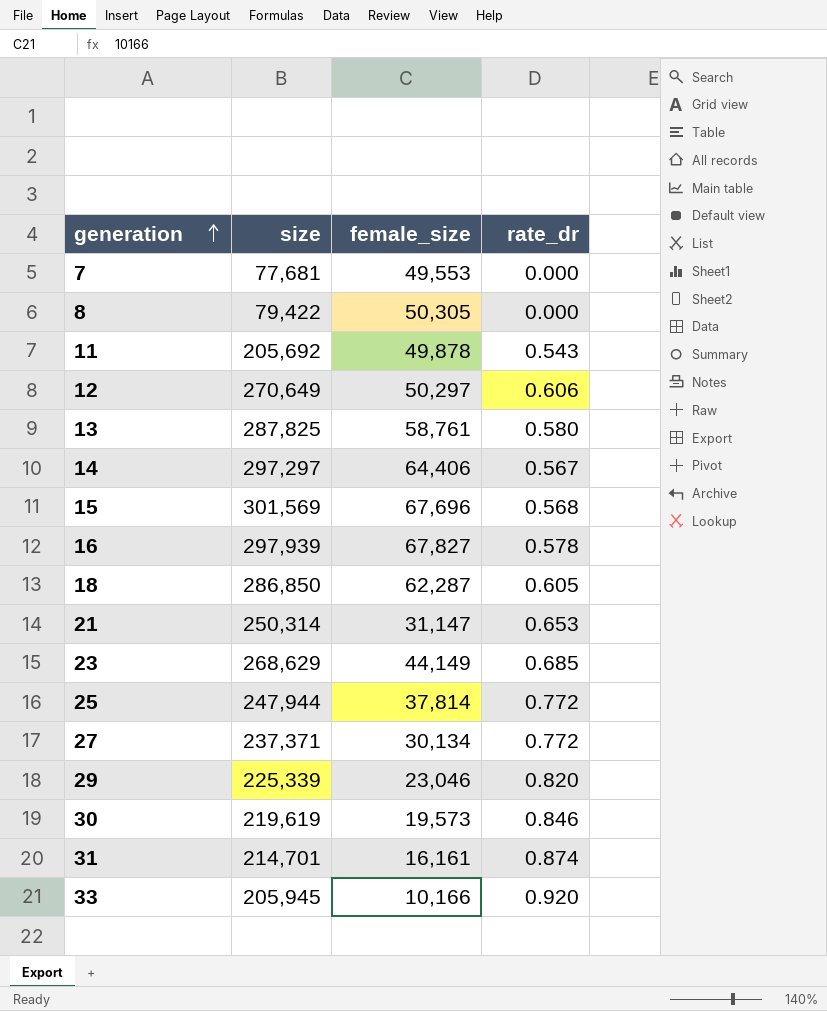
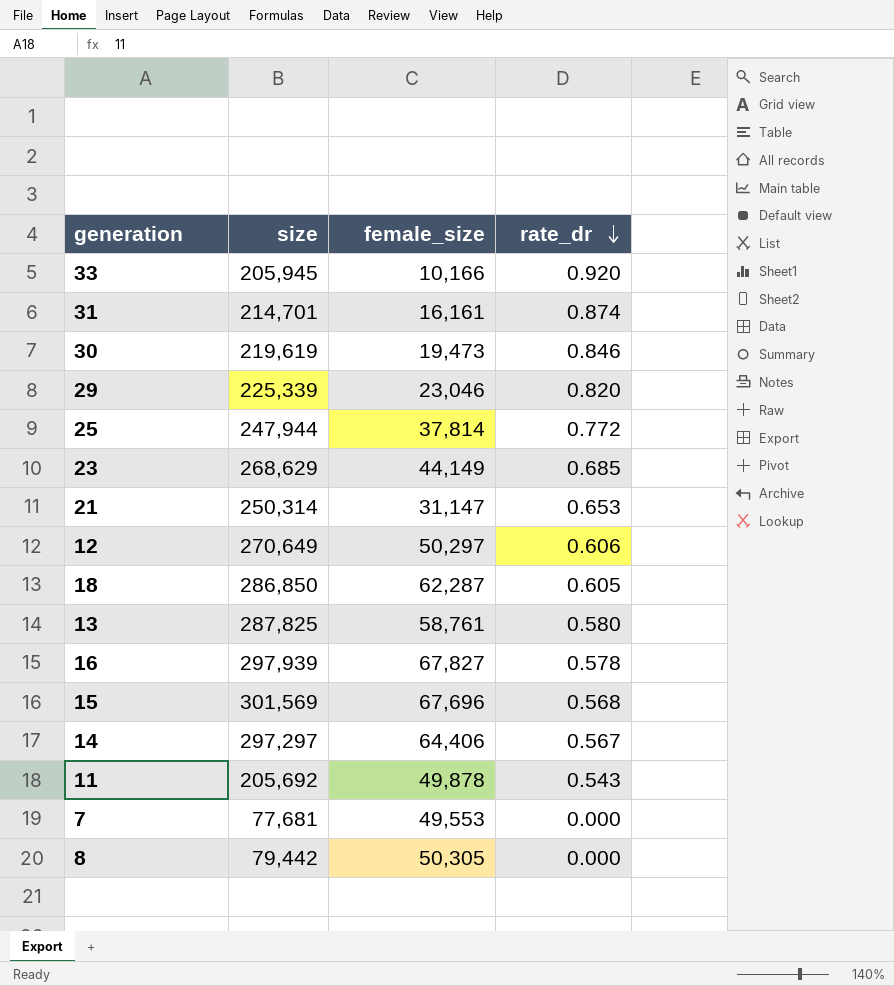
row order: generation ascending -> rate_dr descending
row 27: 237,371 | 30,134 | 0.772 -> none
30 | female_size: 19,573 -> 19,473
8 | size: 79,422 -> 79,442

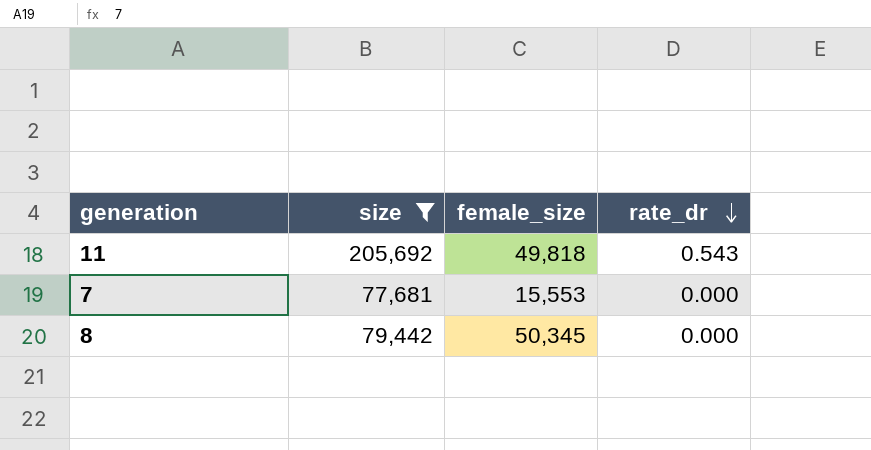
filter: none -> size <= 205,692
11 | female_size: 49,878 -> 49,818
7 | female_size: 49,553 -> 15,553
8 | female_size: 50,305 -> 50,345

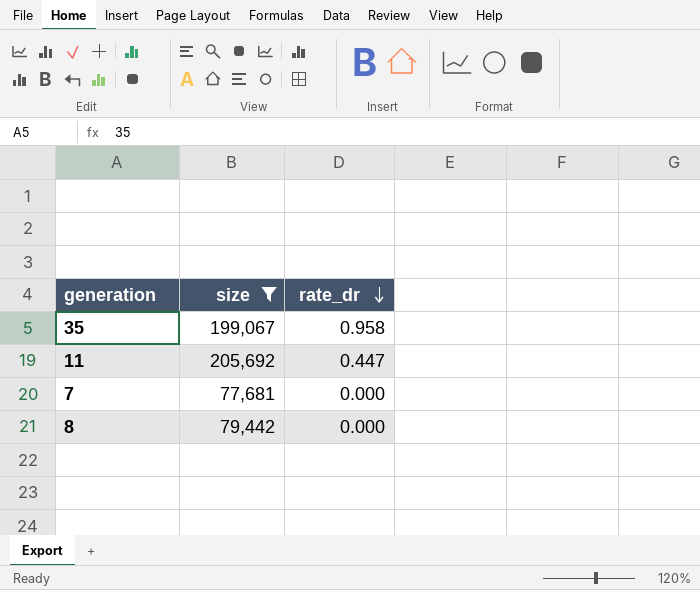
column female_size | position: 3 -> none
row 35: none -> 199,067 | 0.958
11 | rate_dr: 0.543 -> 0.447

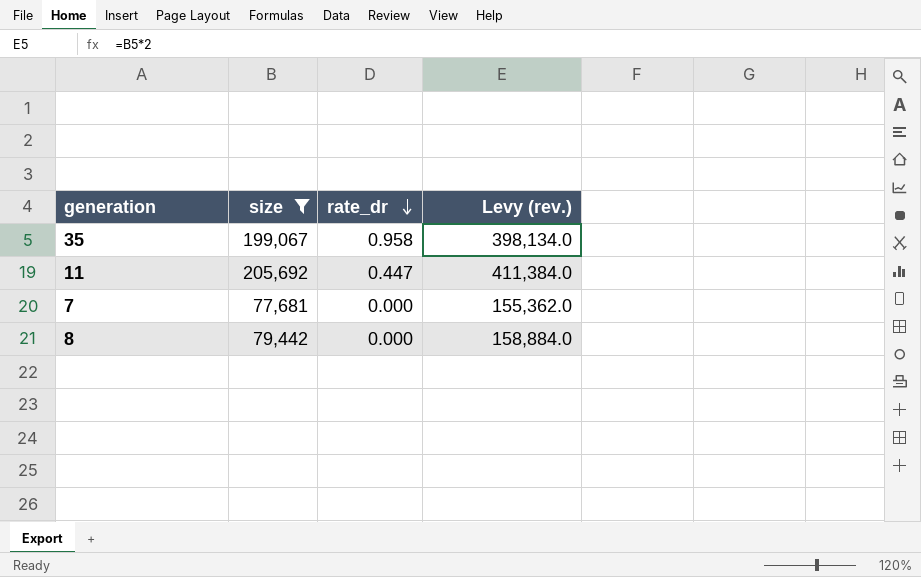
column Levy (rev.) | formula: none -> [size] * 2

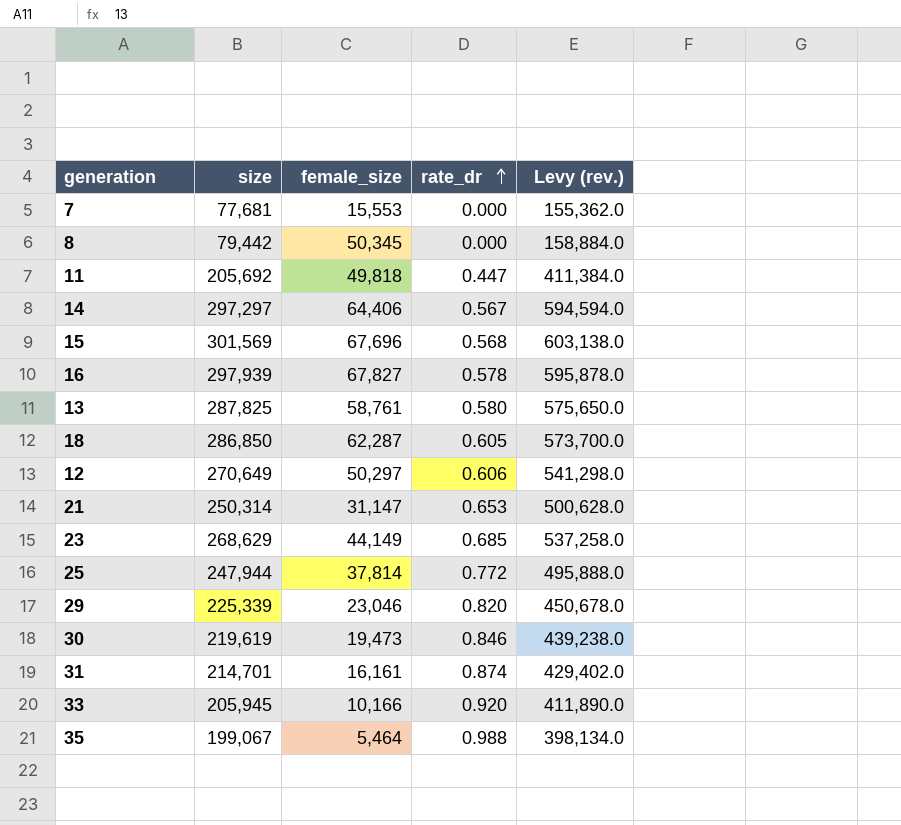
filter: size <= 205,692 -> none
row order: rate_dr descending -> rate_dr ascending
column female_size | position: none -> 3
35 | rate_dr: 0.958 -> 0.988

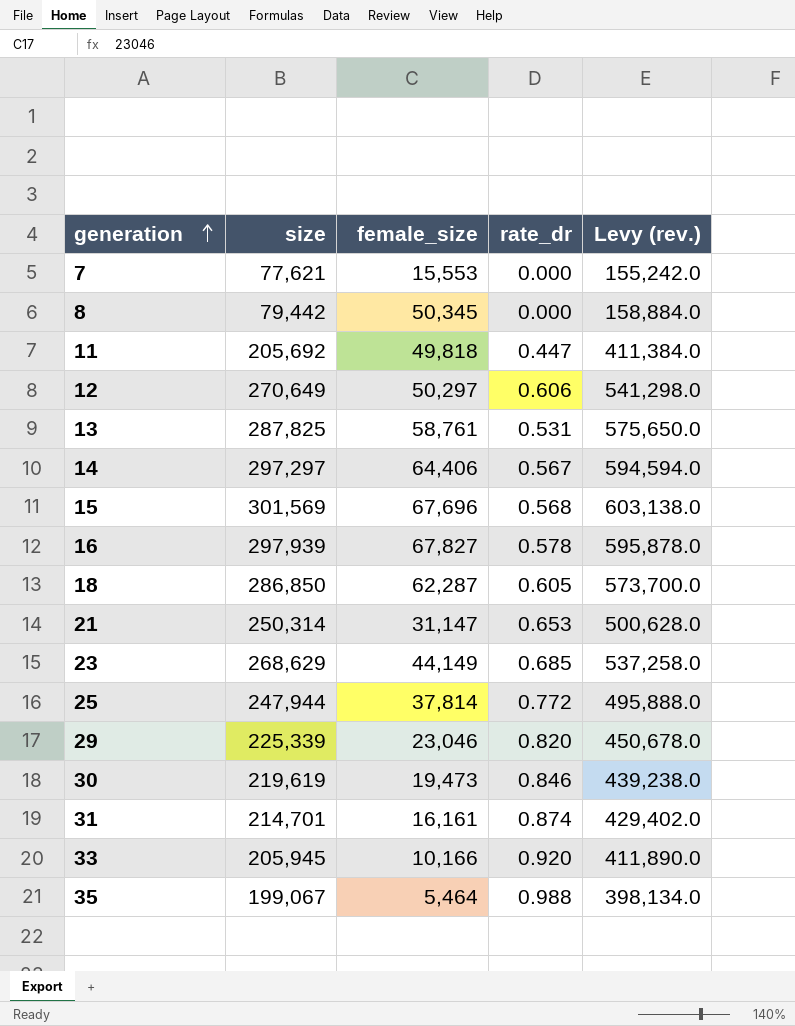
row order: rate_dr ascending -> generation ascending
7 | size: 77,681 -> 77,621
7 | Levy (rev.): 155,362.0 -> 155,242.0
13 | rate_dr: 0.580 -> 0.531

